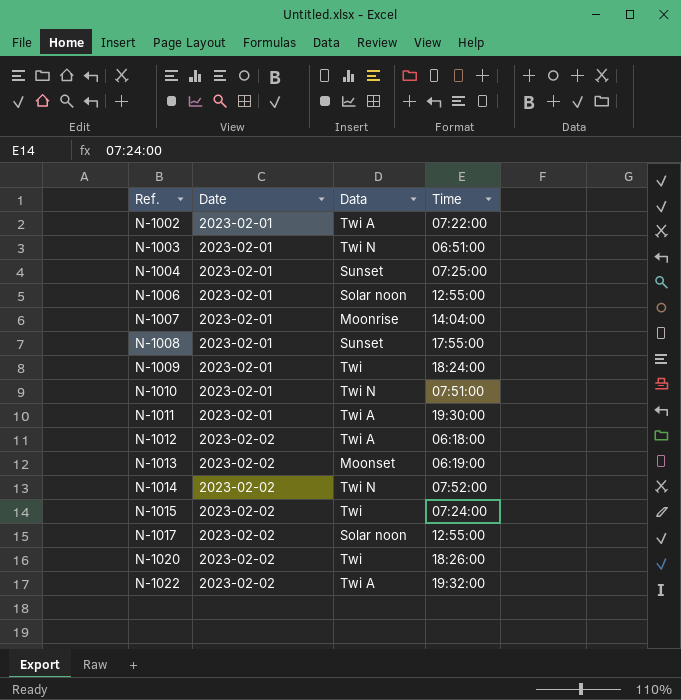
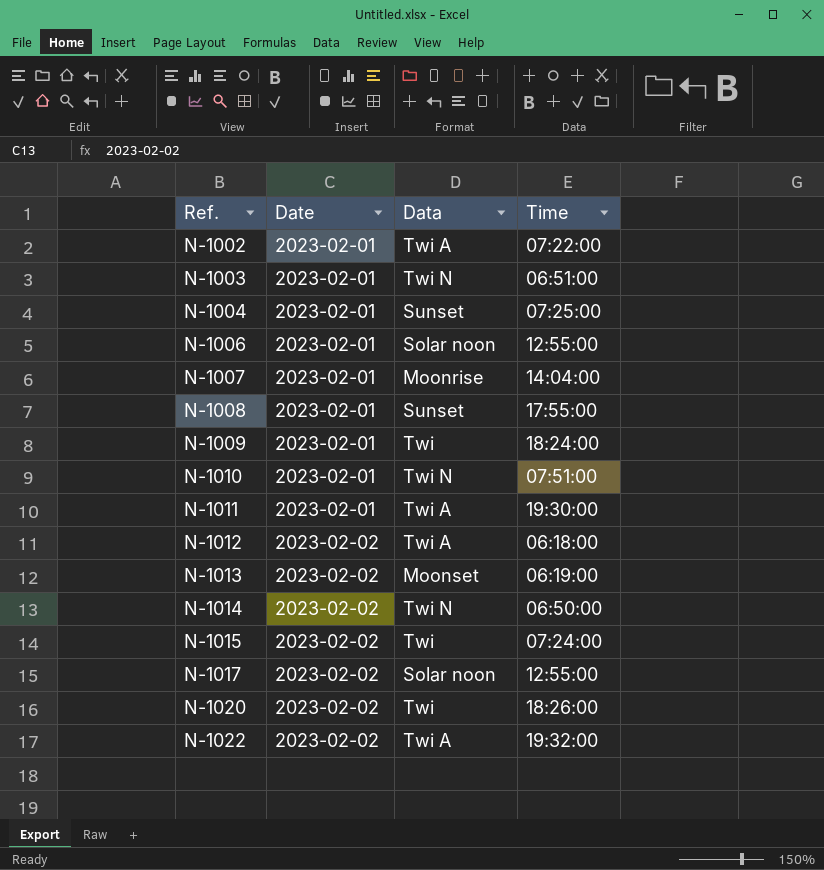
N-1014 | Time: 07:52:00 -> 06:50:00

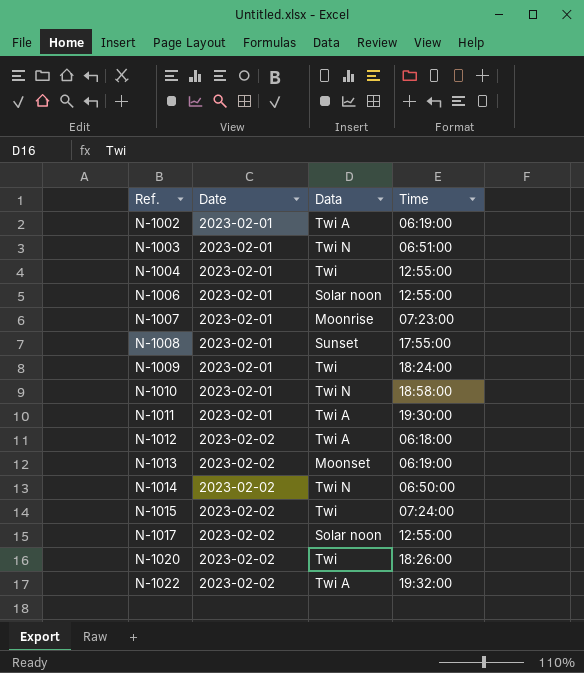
N-1002 | Time: 07:22:00 -> 06:19:00
N-1004 | Data: Sunset -> Twi
N-1004 | Time: 07:25:00 -> 12:55:00
N-1007 | Time: 14:04:00 -> 07:23:00
N-1010 | Time: 07:51:00 -> 18:58:00

